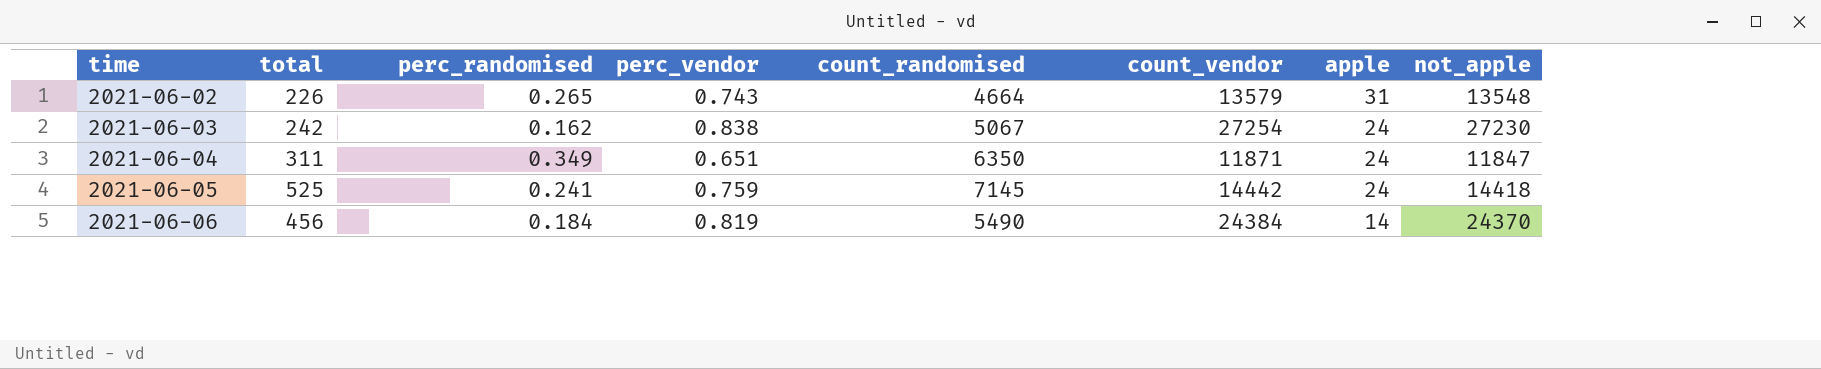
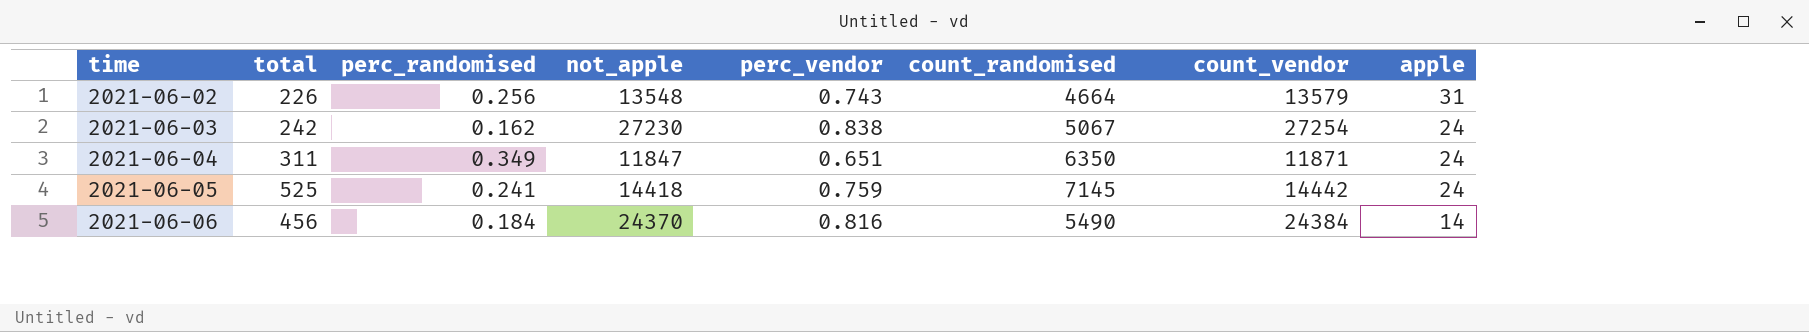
column not_apple | position: 8 -> 4
2021-06-02 | perc_randomised: 0.265 -> 0.256
2021-06-06 | perc_vendor: 0.819 -> 0.816

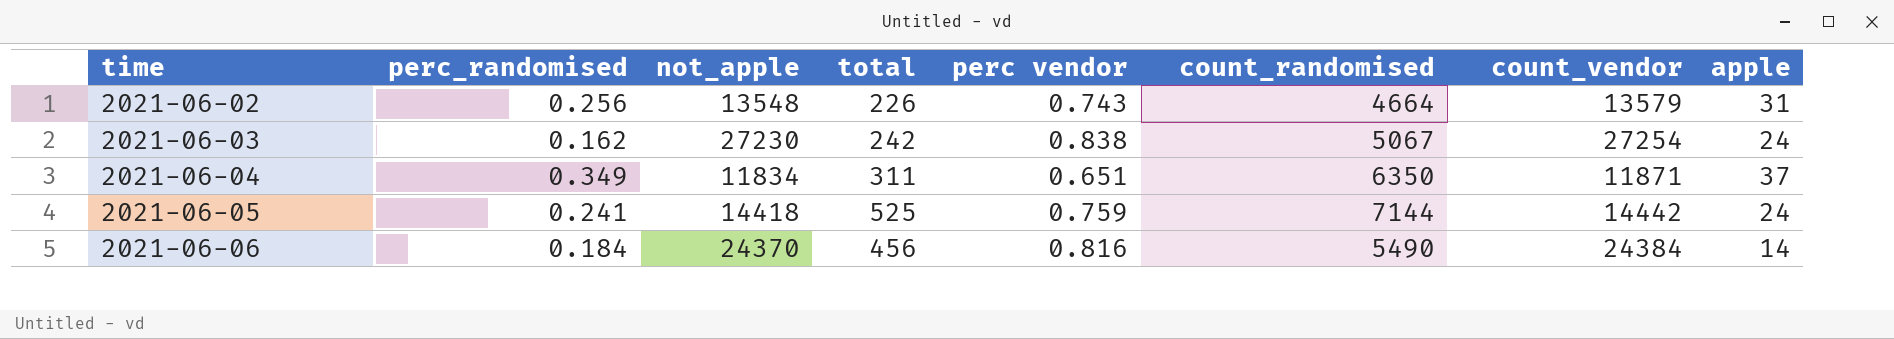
column total | position: 2 -> 4
column name: perc_vendor -> perc vendor
2021-06-04 | not_apple: 11847 -> 11834
2021-06-04 | apple: 24 -> 37
2021-06-05 | count_randomised: 7145 -> 7144

